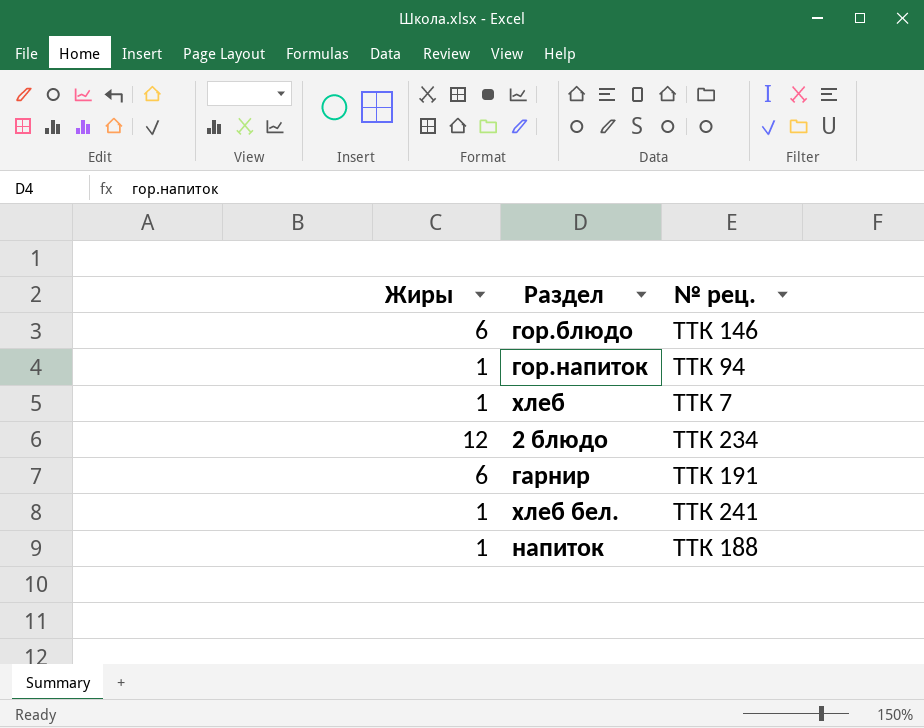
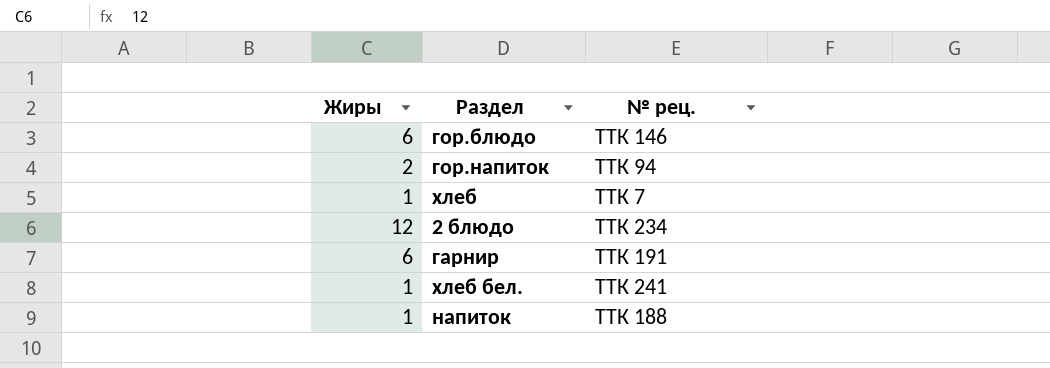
гор.напиток | Жиры: 1 -> 2

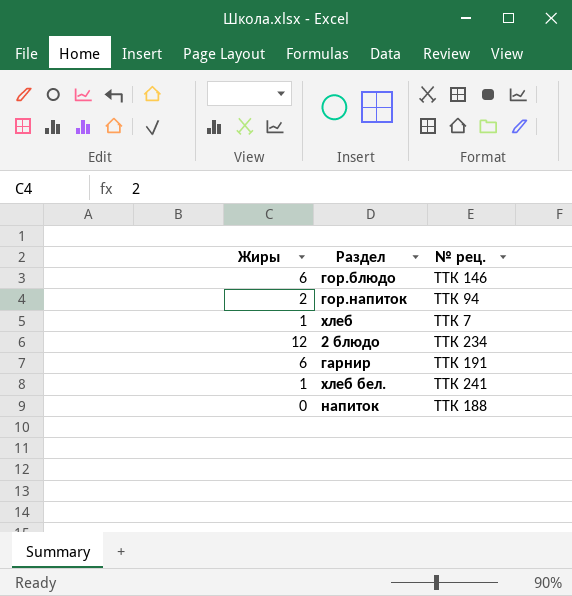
напиток | Жиры: 1 -> 0

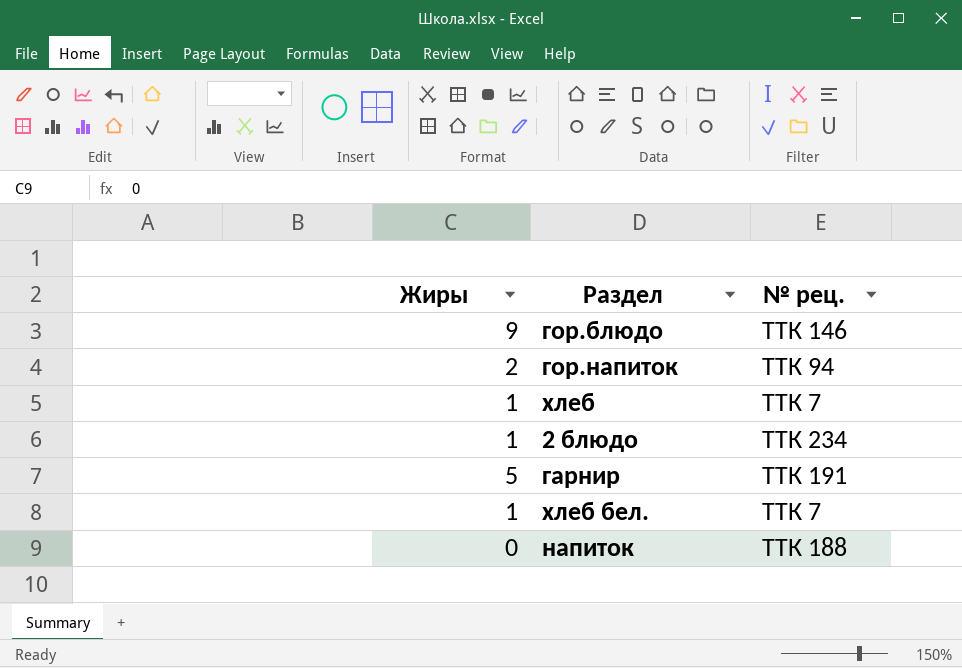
гор.блюдо | Жиры: 6 -> 9
2 блюдо | Жиры: 12 -> 1
гарнир | Жиры: 6 -> 5
хлеб бел. | № рец.: ТТК 241 -> ТТК 7

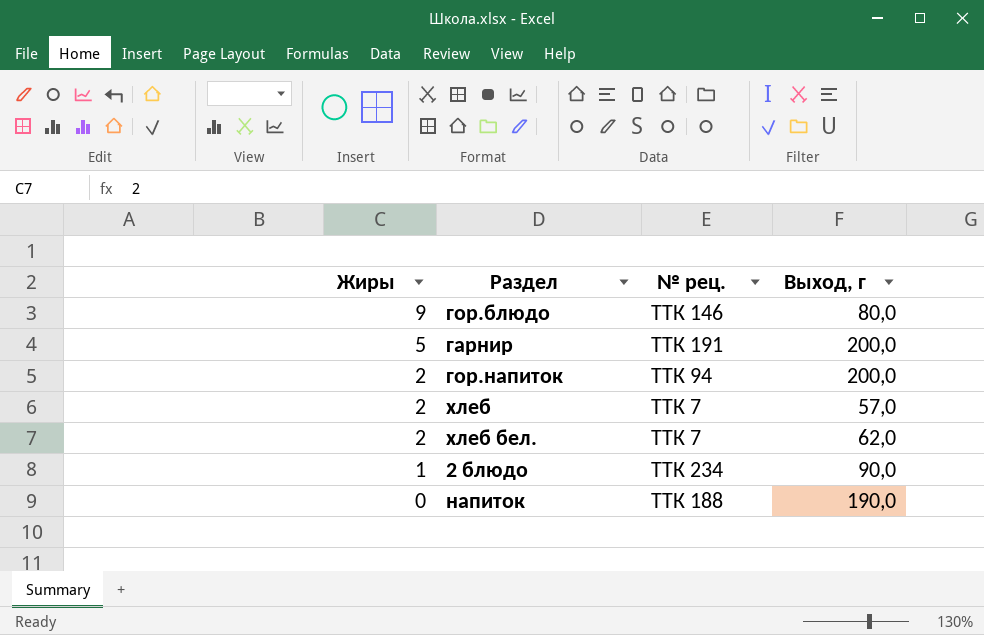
row order: none -> Жиры descending
column Выход, г | position: none -> 4
хлеб | Жиры: 1 -> 2
хлеб бел. | Жиры: 1 -> 2

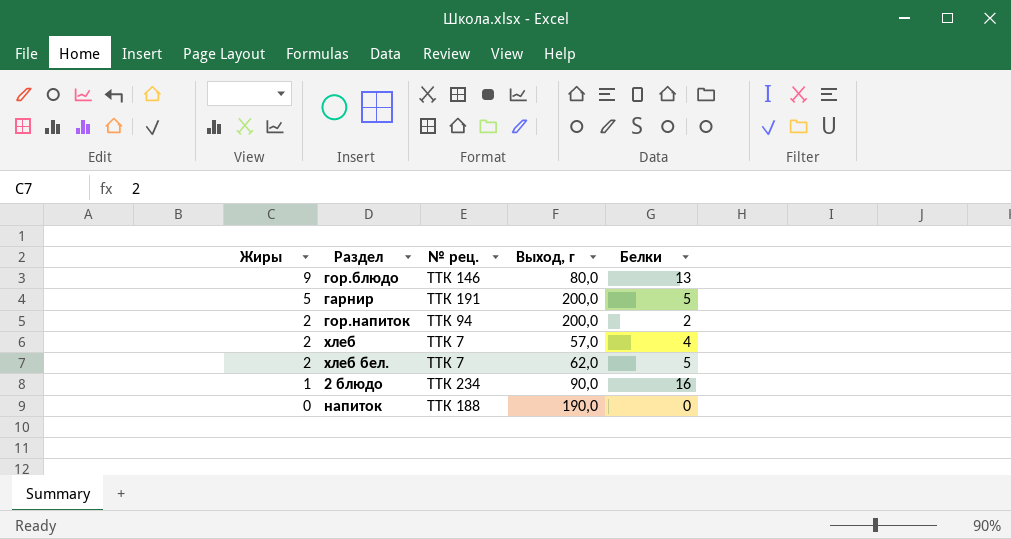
column Белки | position: none -> 5

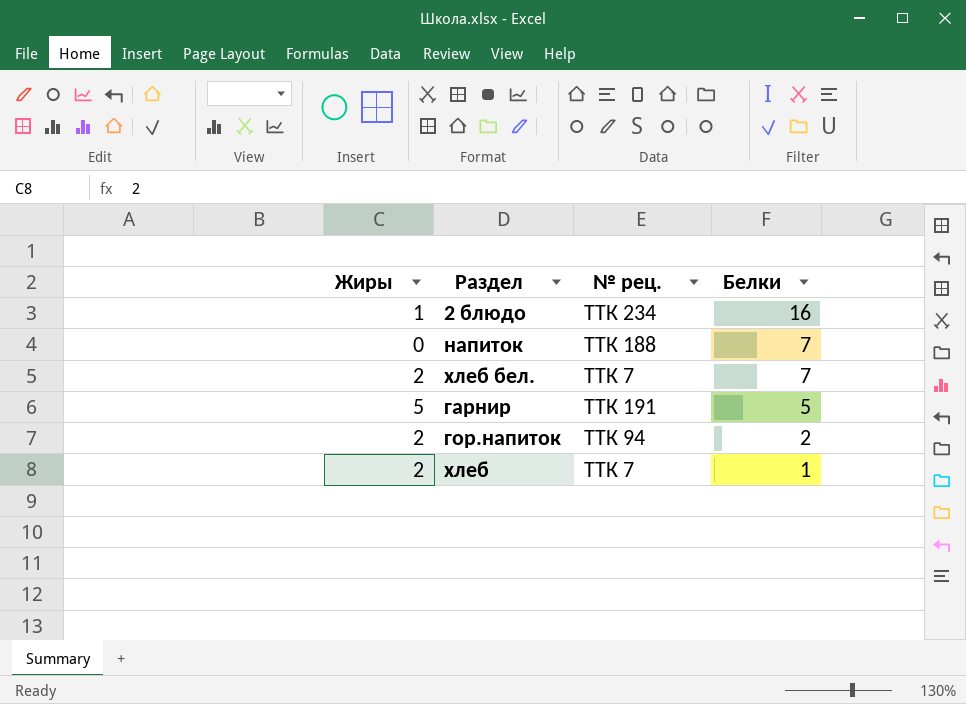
row order: Жиры descending -> Белки descending
column Выход, г | position: 4 -> none
row гор.блюдо: 9 | ТТК 146 | 80,0 | 13 -> none
напиток | Белки: 0 -> 7
хлеб бел. | Белки: 5 -> 7
хлеб | Белки: 4 -> 1

